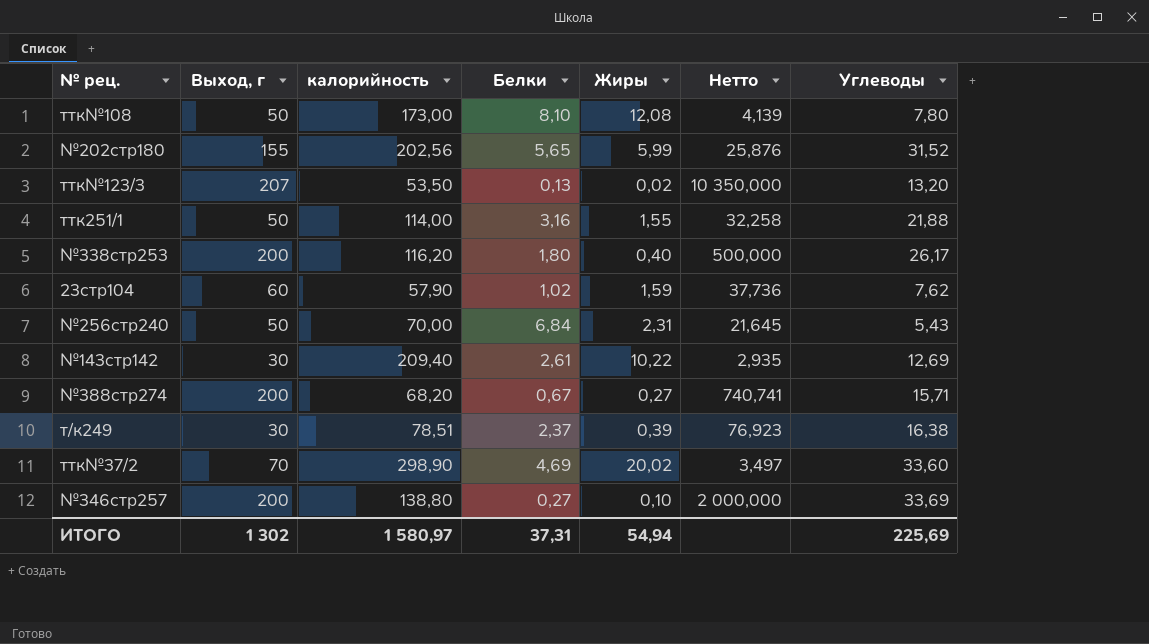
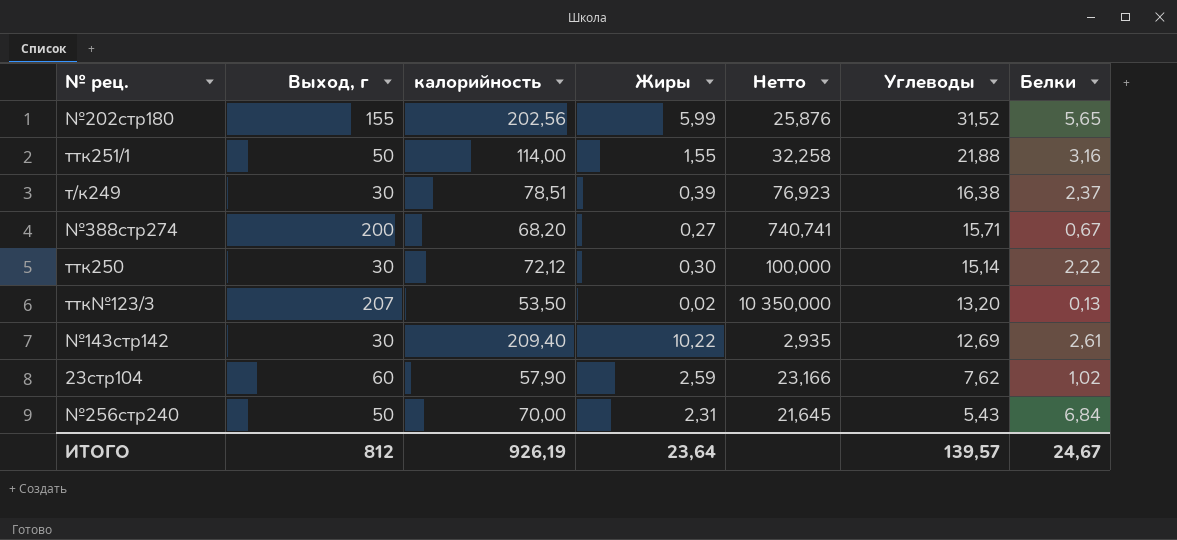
row order: none -> Углеводы descending
column Белки | position: 4 -> 7
row ттк№108: 50 | 173,00 | 8,10 | 12,08 | 4,139 | 7,80 -> none
row №338стр253: 200 | 116,20 | 1,80 | 0,40 | 500,000 | 26,17 -> none
row ттк№37/2: 70 | 298,90 | 4,69 | 20,02 | 3,497 | 33,60 -> none
row №346стр257: 200 | 138,80 | 0,27 | 0,10 | 2 000,000 | 33,69 -> none
row ттк250: none -> 30 | 72,12 | 0,30 | 100,000 | 15,14 | 2,22
23стр104 | Жиры: 1,59 -> 2,59
23стр104 | Нетто: 37,736 -> 23,166
ИТОГО | Выход, г: 1 302 -> 812
ИТОГО | калорийность: 1 580,97 -> 926,19
ИТОГО | Жиры: 54,94 -> 23,64
ИТОГО | Углеводы: 225,69 -> 139,57
ИТОГО | Белки: 37,31 -> 24,67

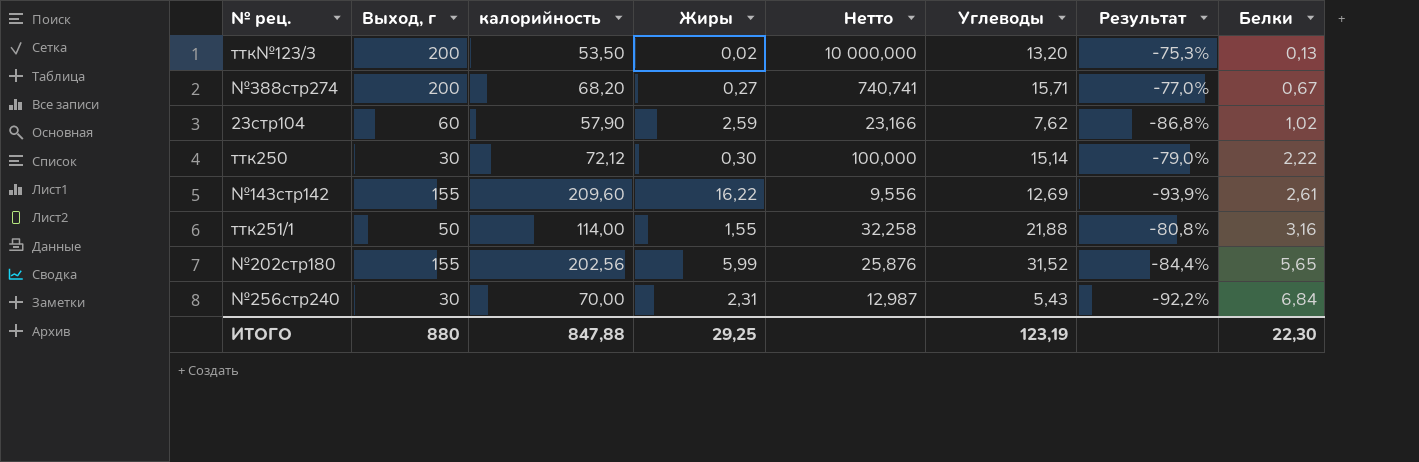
row order: Углеводы descending -> Белки ascending
column Результат | formula: none -> ([Углеводы] - [калорийность]) / [калорийность]
row т/к249: 30 | 78,51 | 0,39 | 76,923 | 16,38 | 2,37 -> none
ттк№123/3 | Выход, г: 207 -> 200
ттк№123/3 | Нетто: 10 350,000 -> 10 000,000
№143стр142 | Выход, г: 30 -> 155
№143стр142 | калорийность: 209,40 -> 209,60
№143стр142 | Жиры: 10,22 -> 16,22
№143стр142 | Нетто: 2,935 -> 9,556
№256стр240 | Выход, г: 50 -> 30
№256стр240 | Нетто: 21,645 -> 12,987
ИТОГО | Выход, г: 812 -> 880
ИТОГО | калорийность: 926,19 -> 847,88
ИТОГО | Жиры: 23,64 -> 29,25
ИТОГО | Углеводы: 139,57 -> 123,19
ИТОГО | Белки: 24,67 -> 22,30

